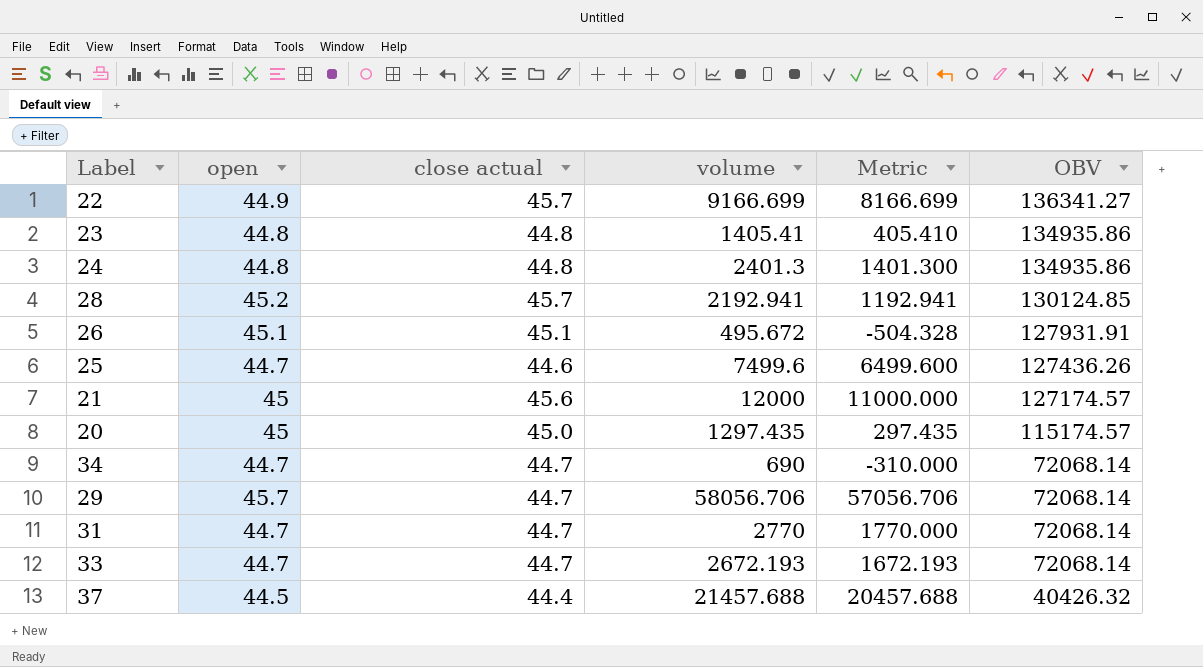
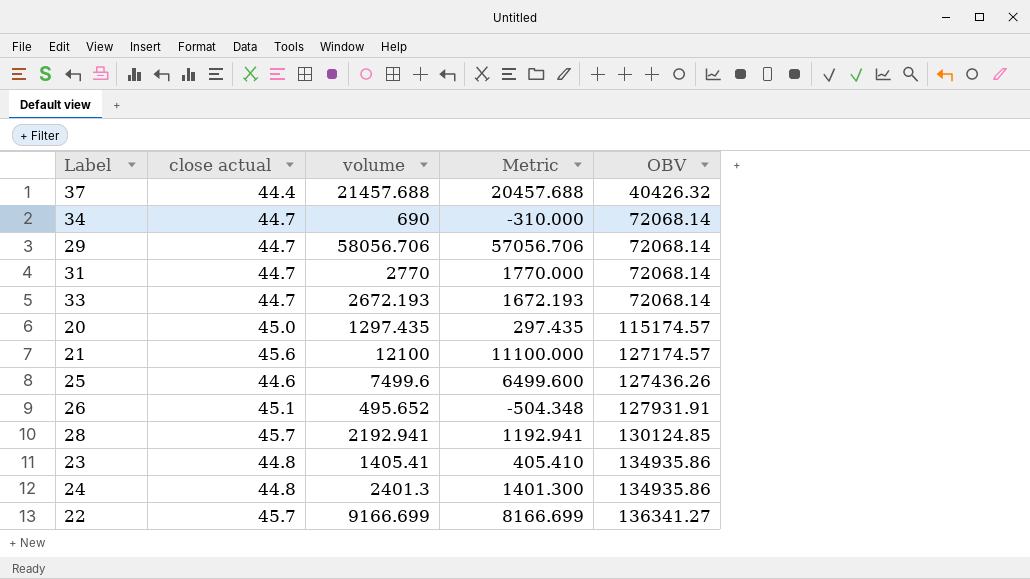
row order: OBV descending -> OBV ascending
column open | position: 2 -> none
21 | volume: 12000 -> 12100
21 | Metric: 11000.000 -> 11100.000
26 | volume: 495.672 -> 495.652
26 | Metric: -504.328 -> -504.348

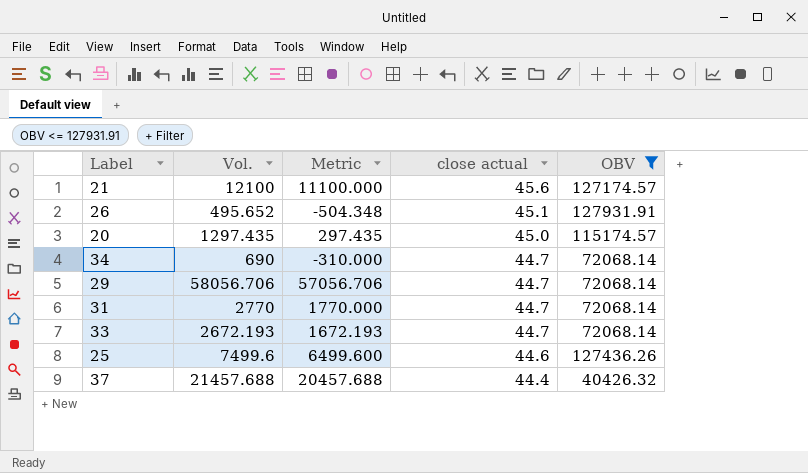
filter: none -> OBV <= 127931.91
row order: OBV ascending -> close actual descending
column name: volume -> Vol.
column close actual | position: 2 -> 4

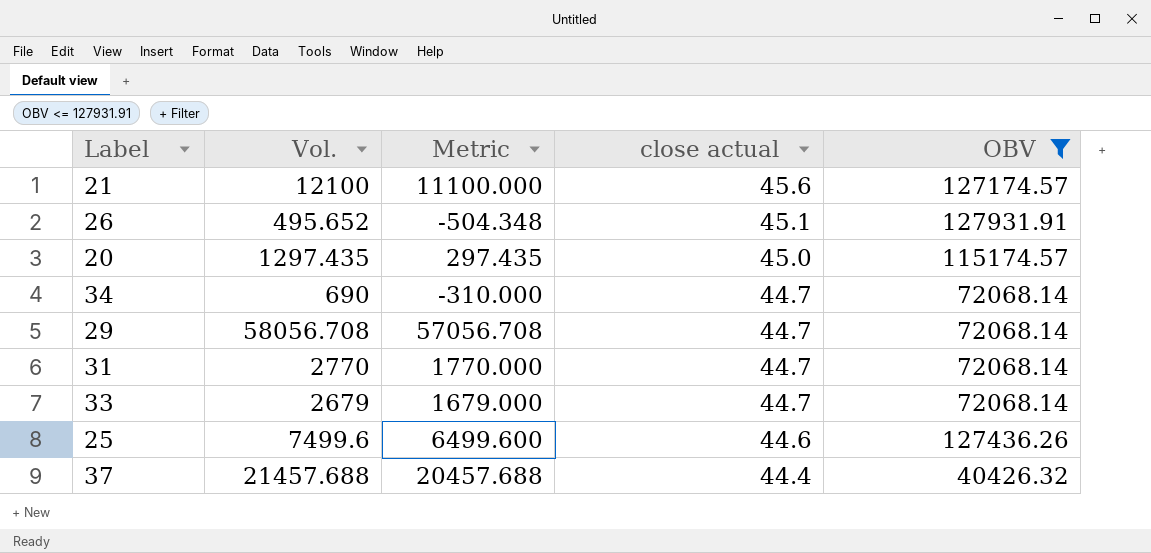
29 | Vol.: 58056.706 -> 58056.708
29 | Metric: 57056.706 -> 57056.708
33 | Vol.: 2672.193 -> 2679
33 | Metric: 1672.193 -> 1679.000

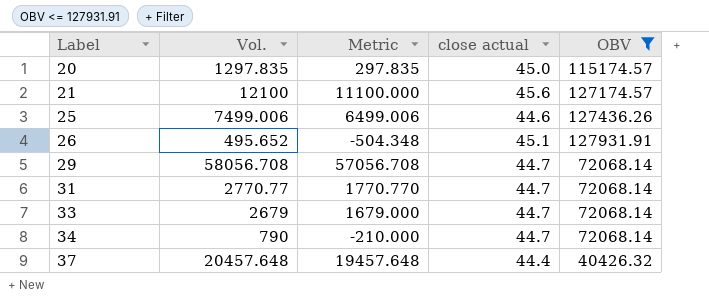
row order: close actual descending -> Label ascending
20 | Vol.: 1297.435 -> 1297.835
20 | Metric: 297.435 -> 297.835
25 | Vol.: 7499.6 -> 7499.006
25 | Metric: 6499.600 -> 6499.006
31 | Vol.: 2770 -> 2770.77
31 | Metric: 1770.000 -> 1770.770
34 | Vol.: 690 -> 790
34 | Metric: -310.000 -> -210.000
37 | Vol.: 21457.688 -> 20457.648
37 | Metric: 20457.688 -> 19457.648

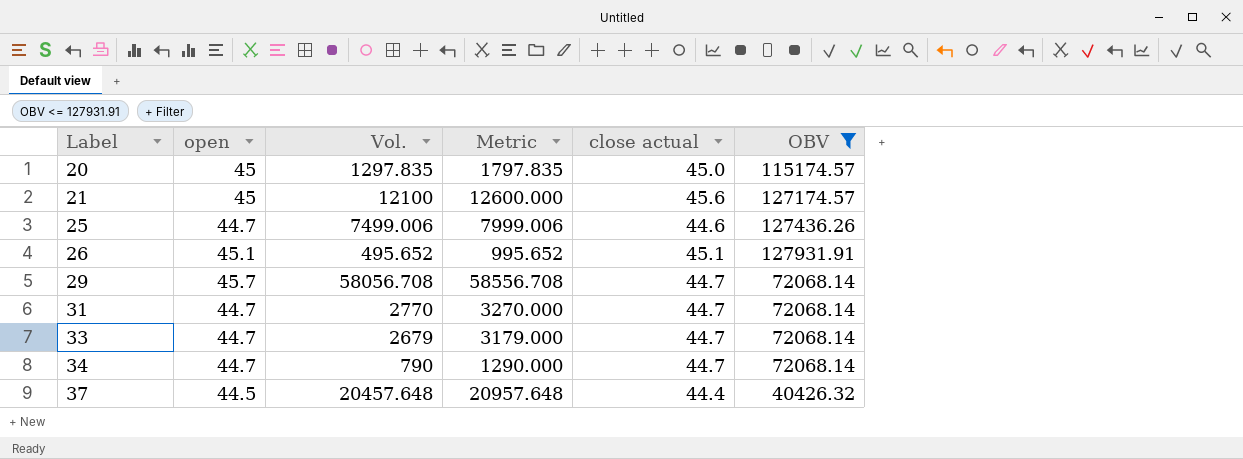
column open | position: none -> 2
column Metric | formula: [Vol.] - 1000 -> [Vol.] + 500
31 | Vol.: 2770.77 -> 2770

